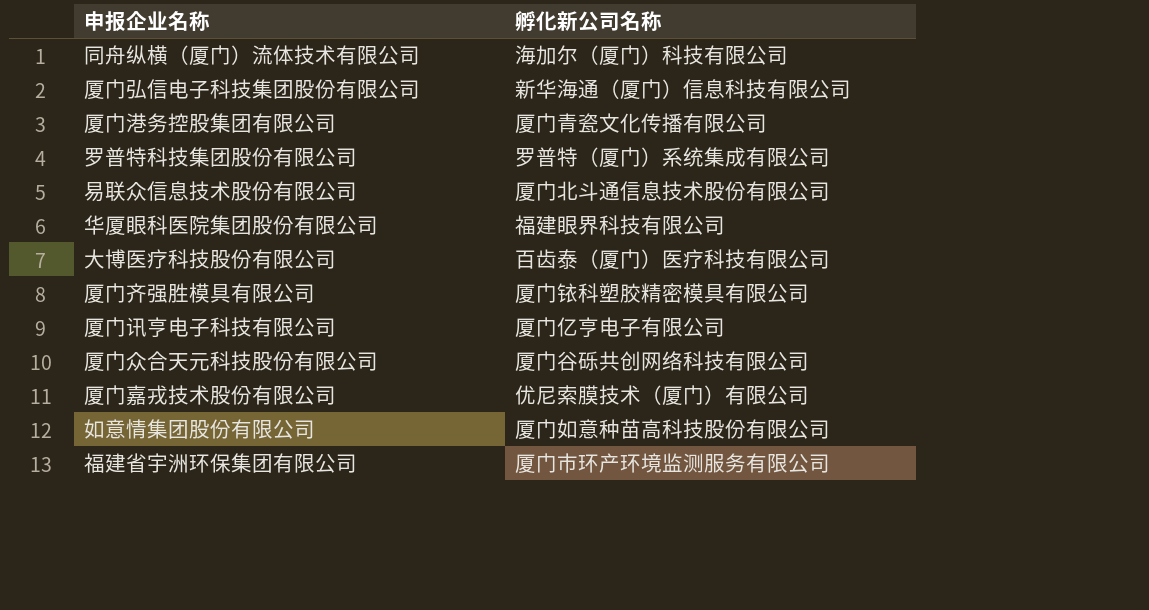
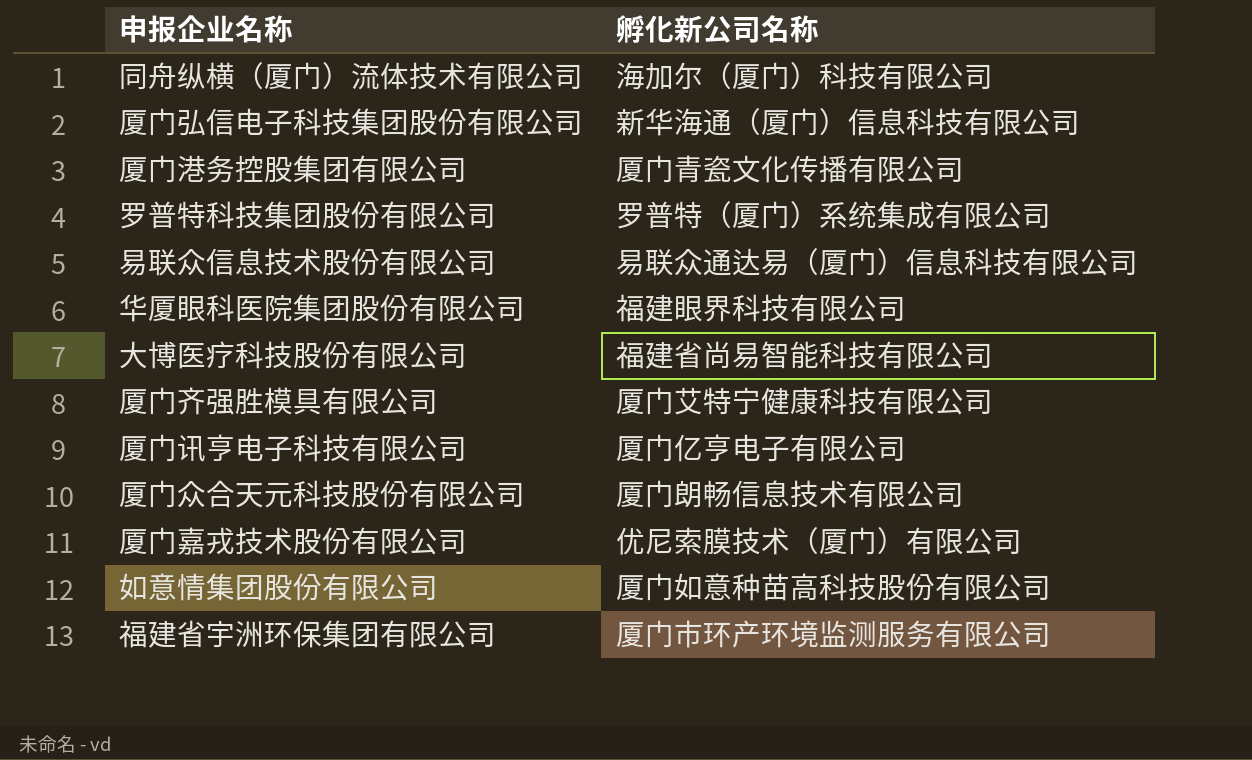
易联众信息技术股份有限公司 | 孵化新公司名称: 厦门北斗通信息技术股份有限公司 -> 易联众通达易（厦门）信息科技有限公司
大博医疗科技股份有限公司 | 孵化新公司名称: 百齿泰（厦门）医疗科技有限公司 -> 福建省尚易智能科技有限公司
厦门齐强胜模具有限公司 | 孵化新公司名称: 厦门铱科塑胶精密模具有限公司 -> 厦门艾特宁健康科技有限公司
厦门众合天元科技股份有限公司 | 孵化新公司名称: 厦门谷砾共创网络科技有限公司 -> 厦门朗畅信息技术有限公司

